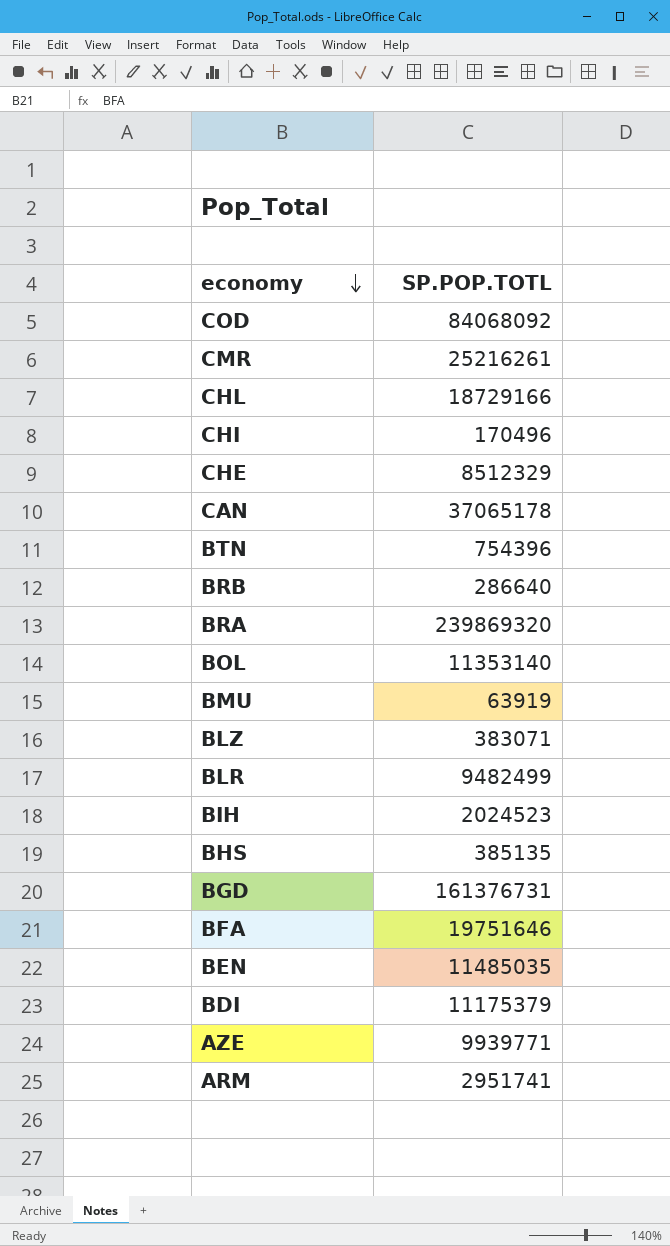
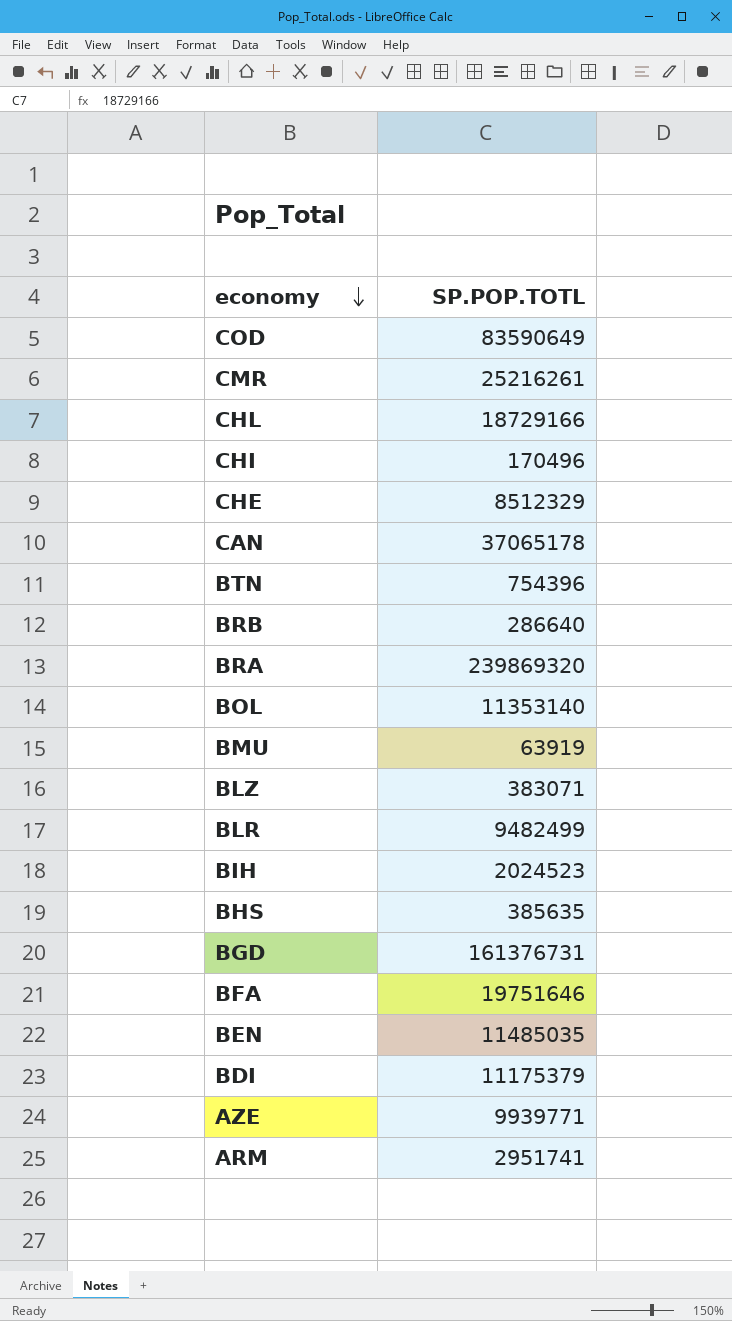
COD | SP.POP.TOTL: 84068092 -> 83590649
BHS | SP.POP.TOTL: 385135 -> 385635

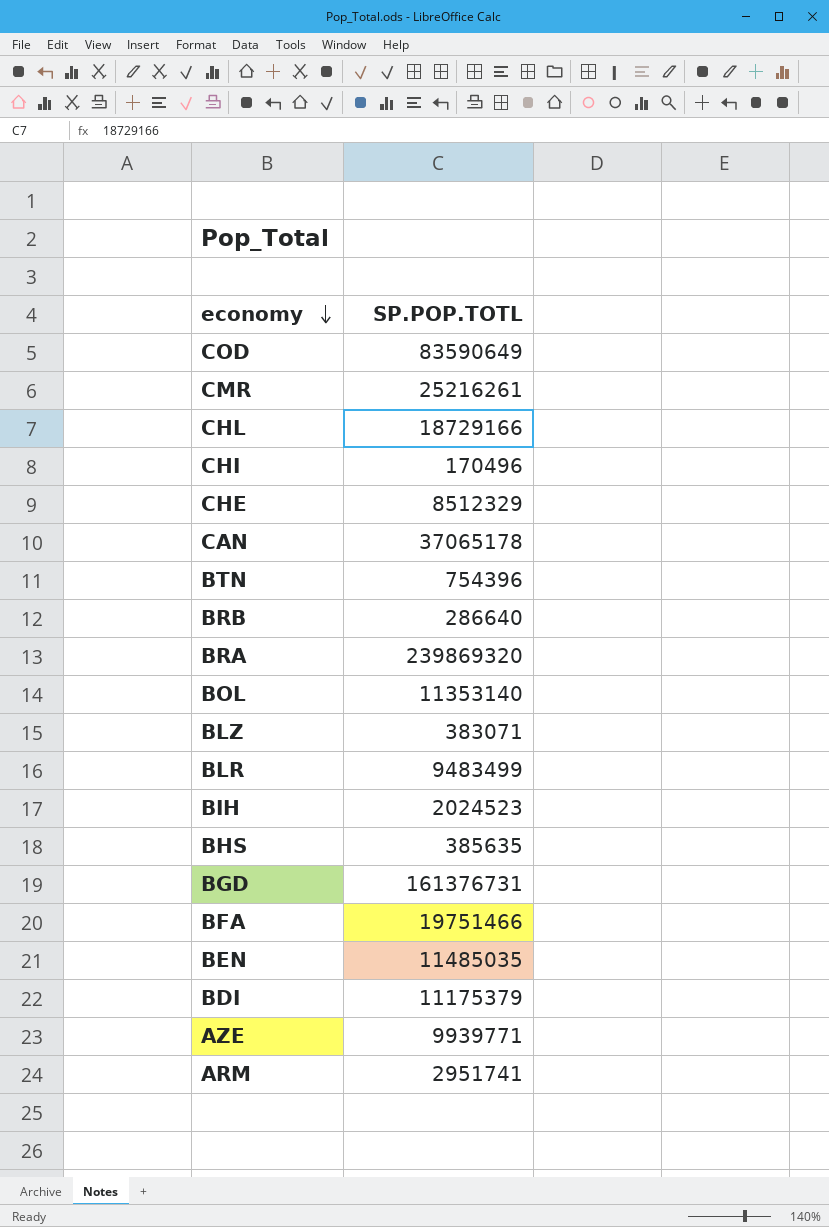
row BMU: 63919 -> none
BLR | SP.POP.TOTL: 9482499 -> 9483499
BFA | SP.POP.TOTL: 19751646 -> 19751466

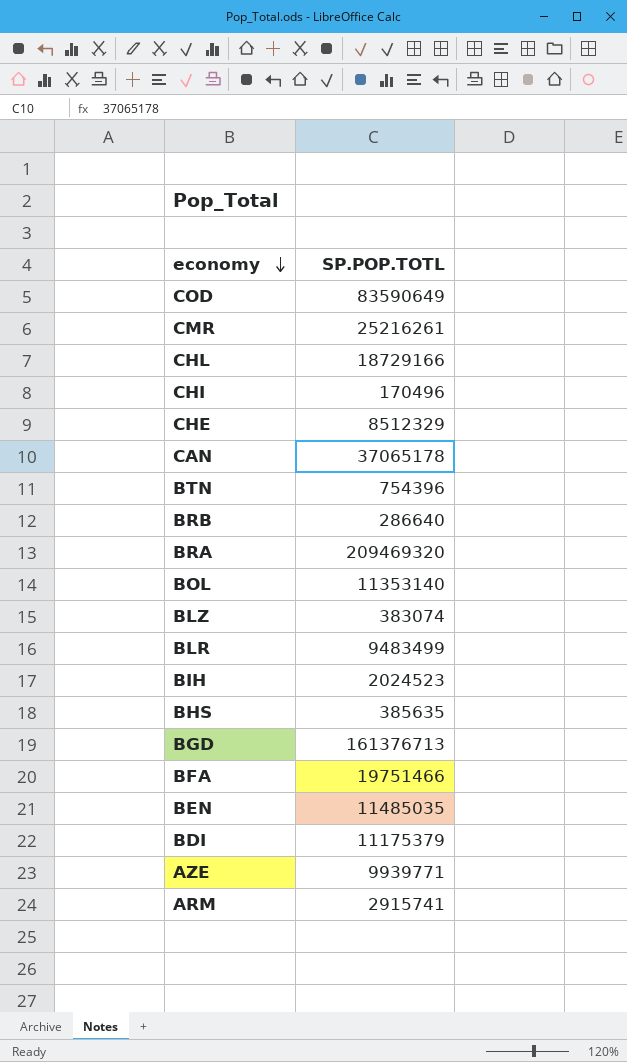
BRA | SP.POP.TOTL: 239869320 -> 209469320
BLZ | SP.POP.TOTL: 383071 -> 383074
BGD | SP.POP.TOTL: 161376731 -> 161376713
ARM | SP.POP.TOTL: 2951741 -> 2915741

